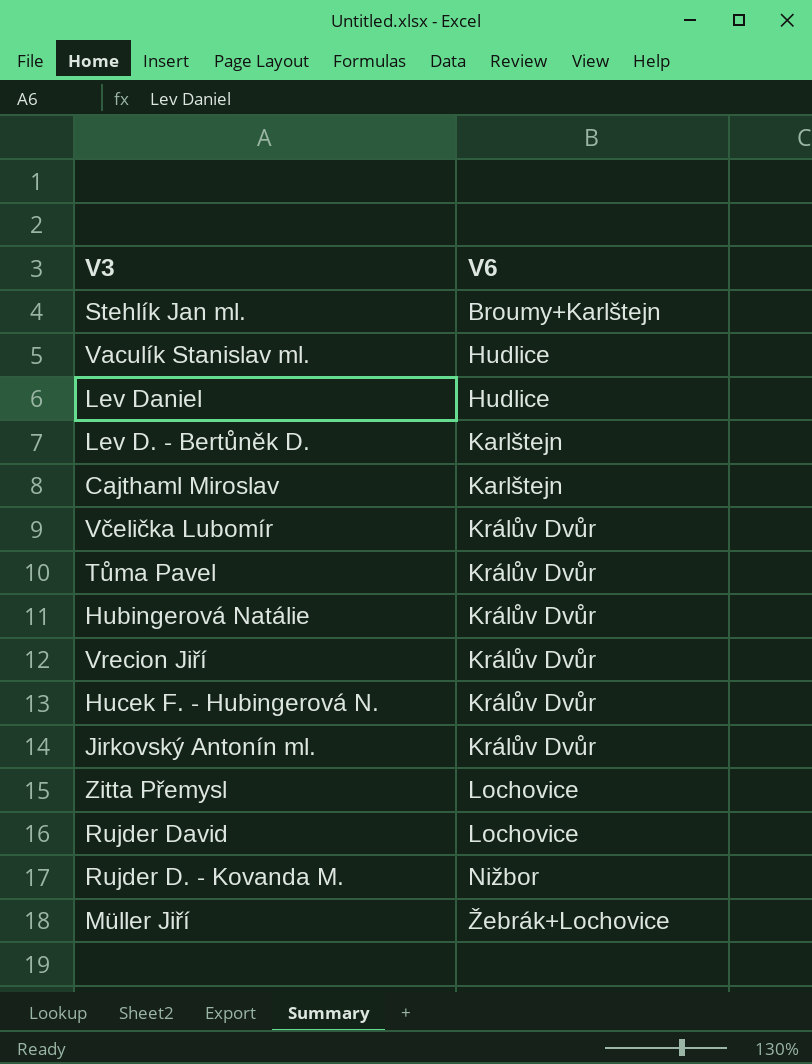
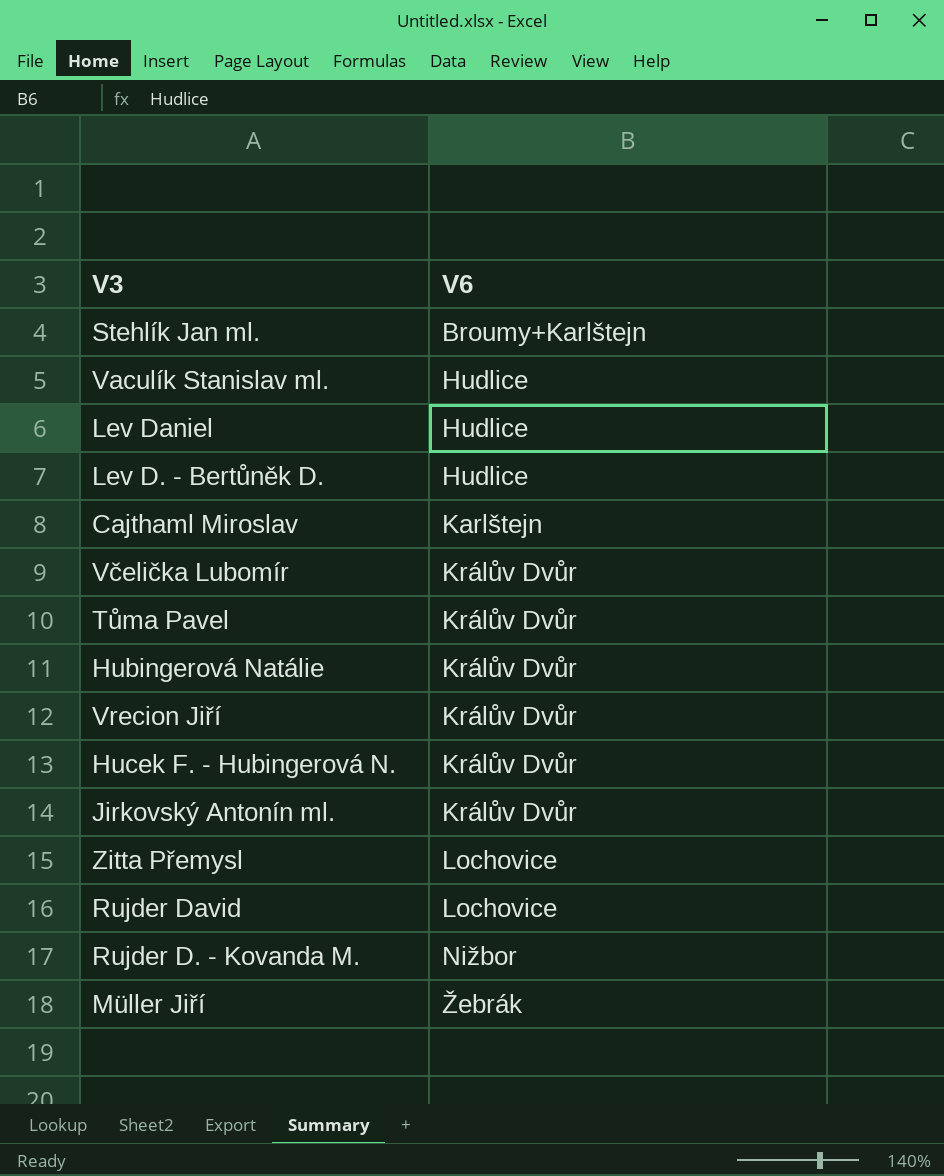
Lev D. - Bertůněk D. | V6: Karlštejn -> Hudlice
Müller Jiří | V6: Žebrák+Lochovice -> Žebrák

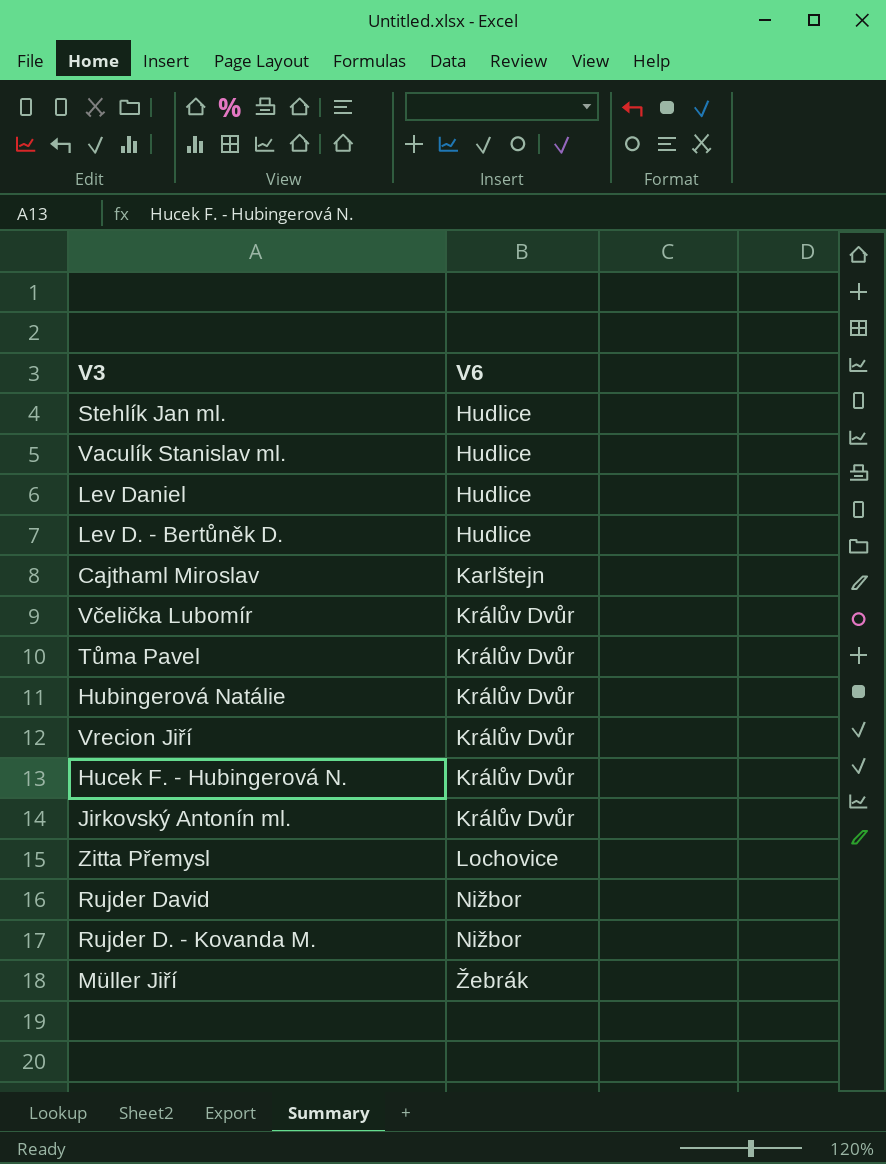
Stehlík Jan ml. | V6: Broumy+Karlštejn -> Hudlice
Rujder David | V6: Lochovice -> Nižbor

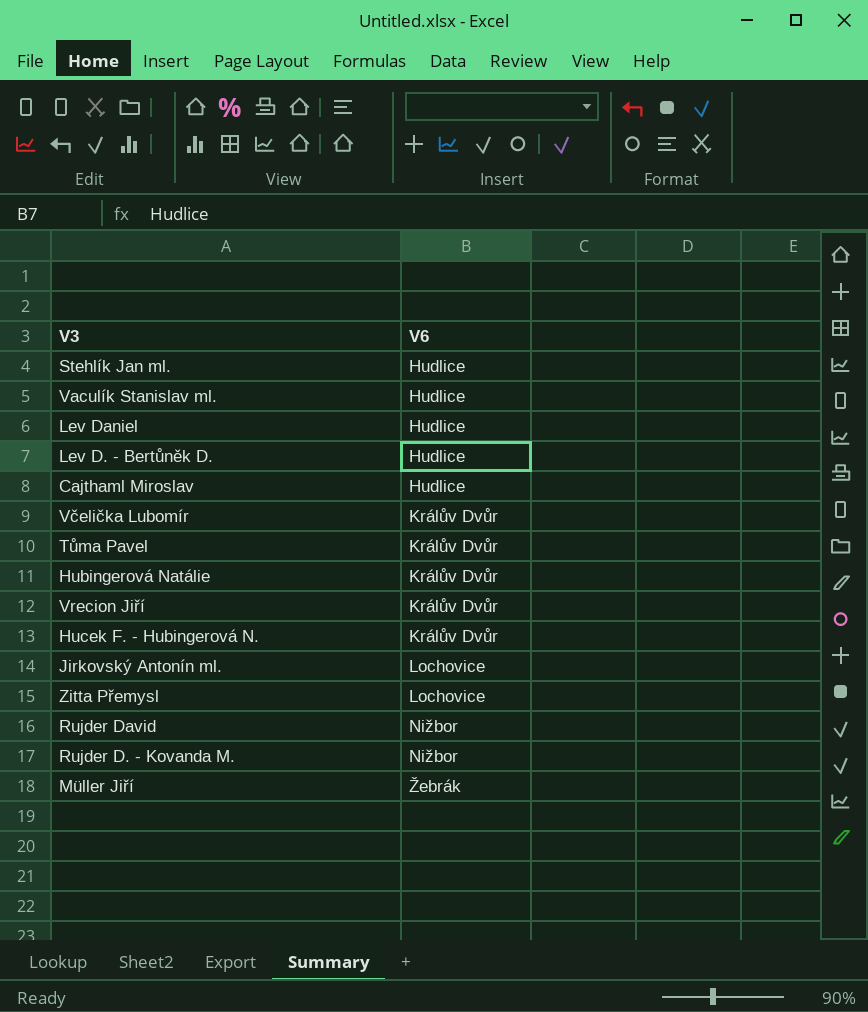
Cajthaml Miroslav | V6: Karlštejn -> Hudlice
Jirkovský Antonín ml. | V6: Králův Dvůr -> Lochovice

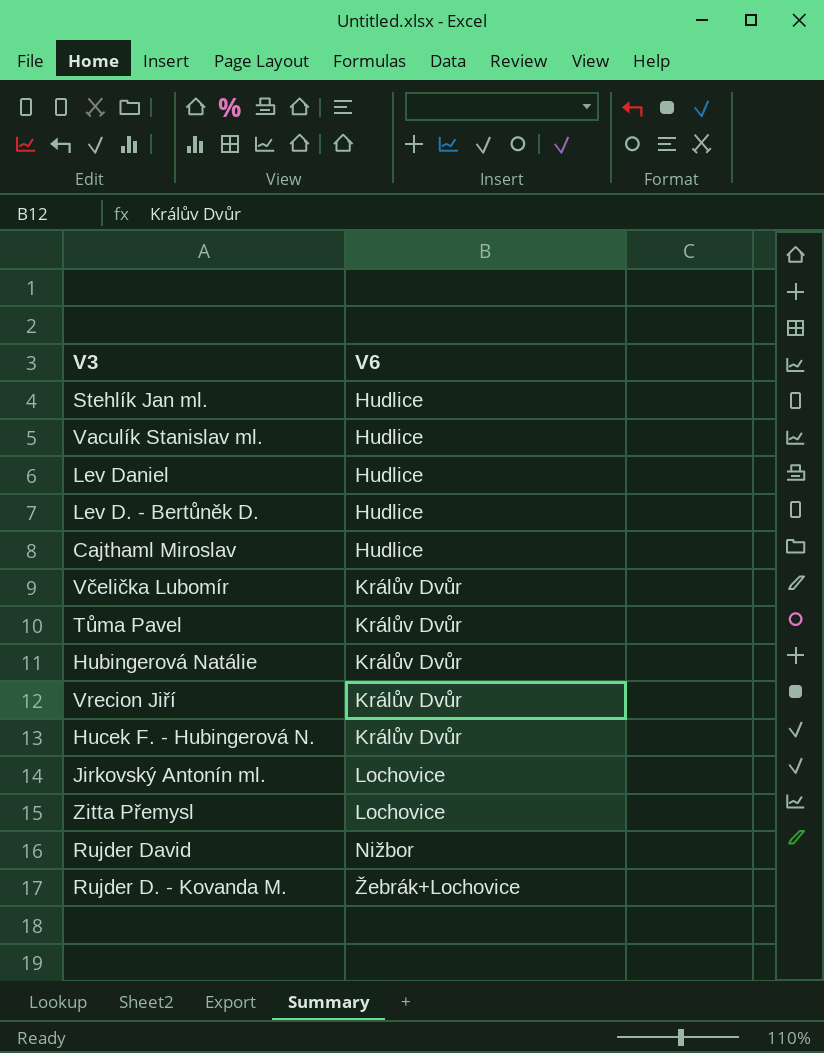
row Müller Jiří: Žebrák -> none
Rujder D. - Kovanda M. | V6: Nižbor -> Žebrák+Lochovice

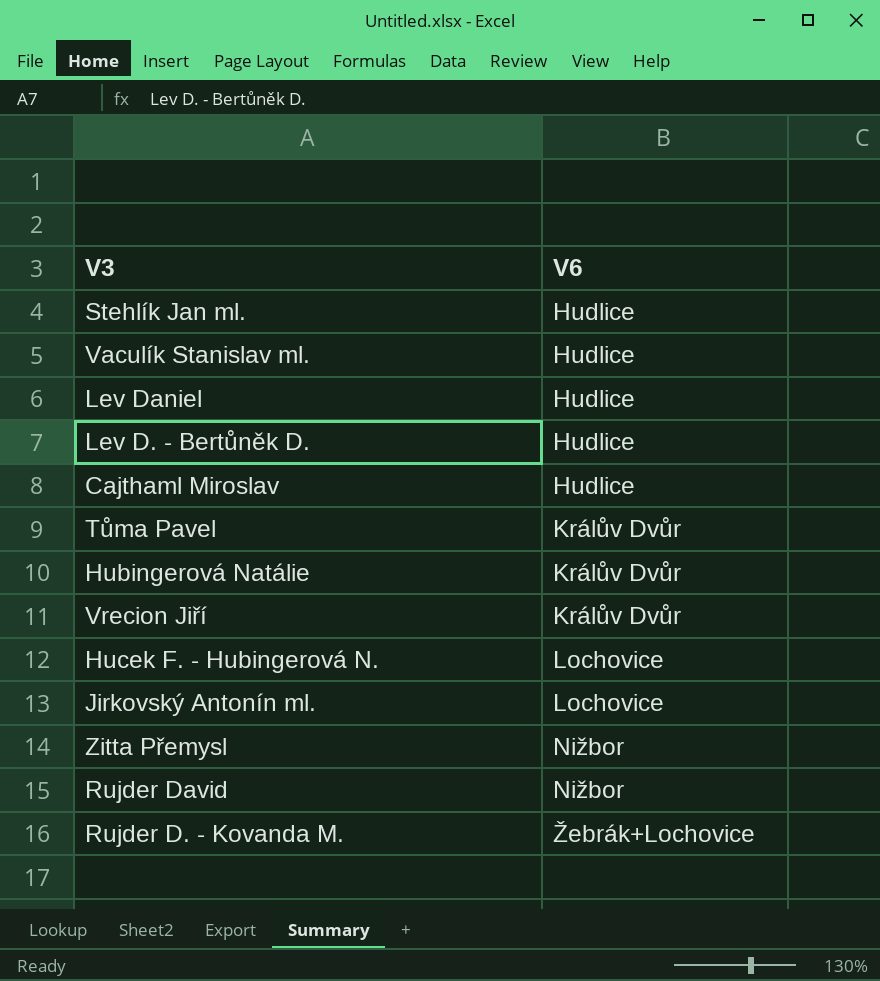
row Včelička Lubomír: Králův Dvůr -> none
Hucek F. - Hubingerová N. | V6: Králův Dvůr -> Lochovice
Zitta Přemysl | V6: Lochovice -> Nižbor

